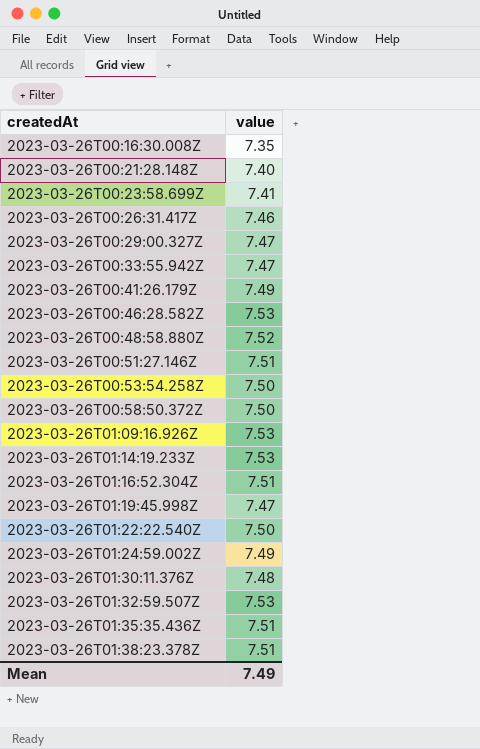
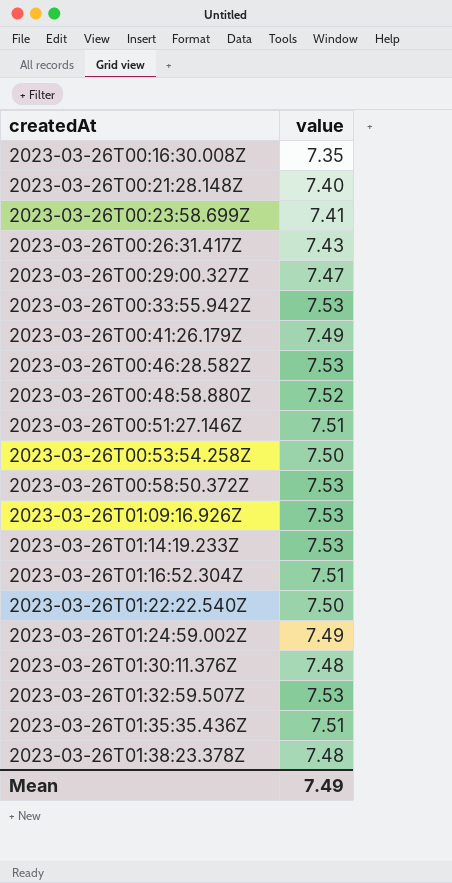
row 2023-03-26T01:19:45.998Z: 7.47 -> none
2023-03-26T00:26:31.417Z | value: 7.46 -> 7.43
2023-03-26T00:33:55.942Z | value: 7.47 -> 7.53
2023-03-26T00:58:50.372Z | value: 7.50 -> 7.53
2023-03-26T01:38:23.378Z | value: 7.51 -> 7.48

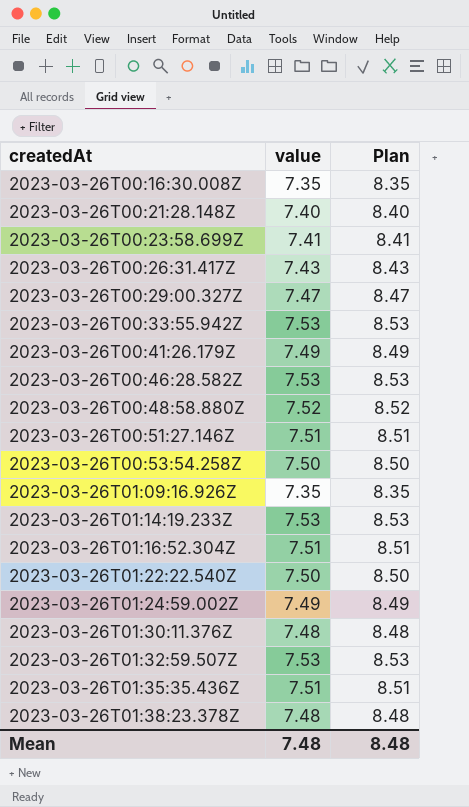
column Plan | formula: none -> [value] + 1
row 2023-03-26T00:58:50.372Z: 7.53 -> none
2023-03-26T01:09:16.926Z | value: 7.53 -> 7.35
Mean | value: 7.49 -> 7.48

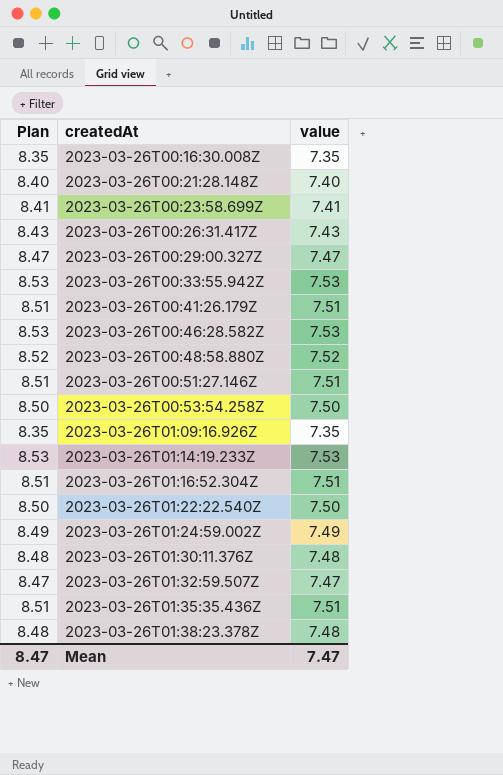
column Plan | position: 3 -> 1
2023-03-26T00:41:26.179Z | Plan: 8.49 -> 8.51
2023-03-26T00:41:26.179Z | value: 7.49 -> 7.51
2023-03-26T01:32:59.507Z | Plan: 8.53 -> 8.47
2023-03-26T01:32:59.507Z | value: 7.53 -> 7.47
Mean | Plan: 8.48 -> 8.47
Mean | value: 7.48 -> 7.47

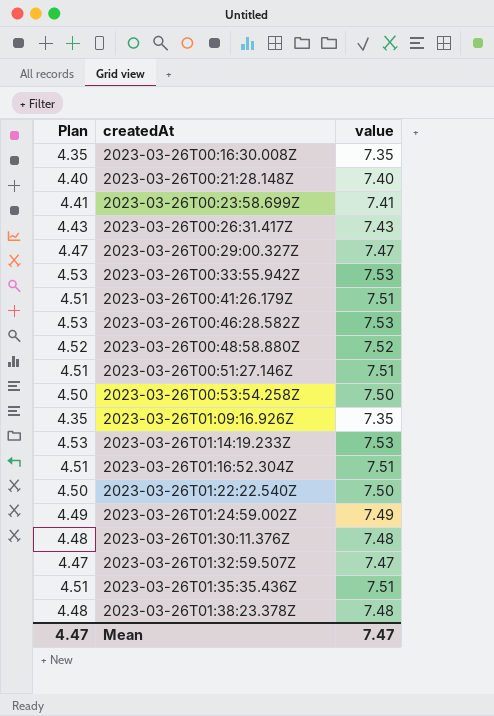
column Plan | formula: [value] + 1 -> [value] - 3
Mean | Plan: 8.47 -> 4.47

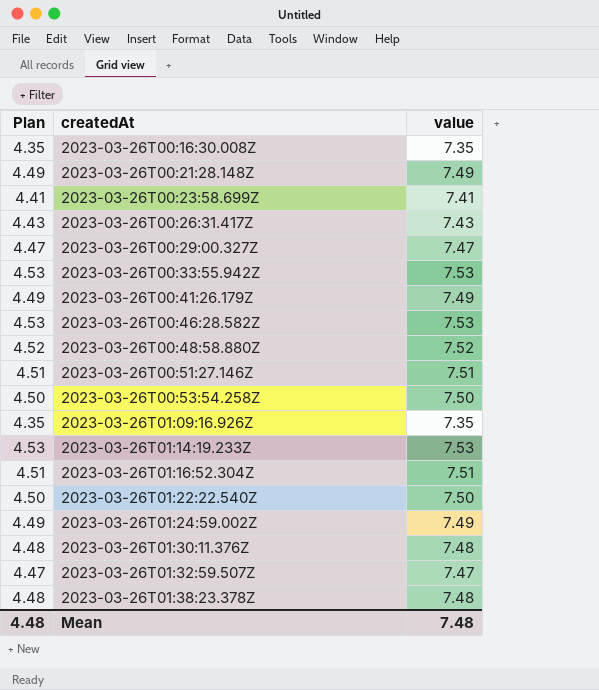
row 2023-03-26T01:35:35.436Z: 4.51 | 7.51 -> none
2023-03-26T00:21:28.148Z | Plan: 4.40 -> 4.49
2023-03-26T00:21:28.148Z | value: 7.40 -> 7.49
2023-03-26T00:41:26.179Z | Plan: 4.51 -> 4.49
2023-03-26T00:41:26.179Z | value: 7.51 -> 7.49
Mean | Plan: 4.47 -> 4.48
Mean | value: 7.47 -> 7.48

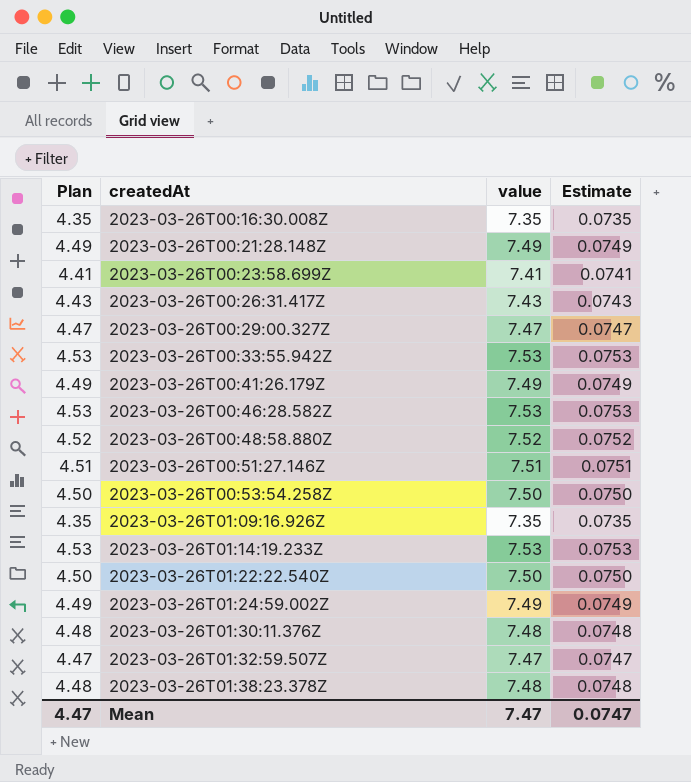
column Estimate | formula: none -> [value] * 0.01
row 2023-03-26T01:16:52.304Z: 4.51 | 7.51 -> none
Mean | Plan: 4.48 -> 4.47
Mean | value: 7.48 -> 7.47

